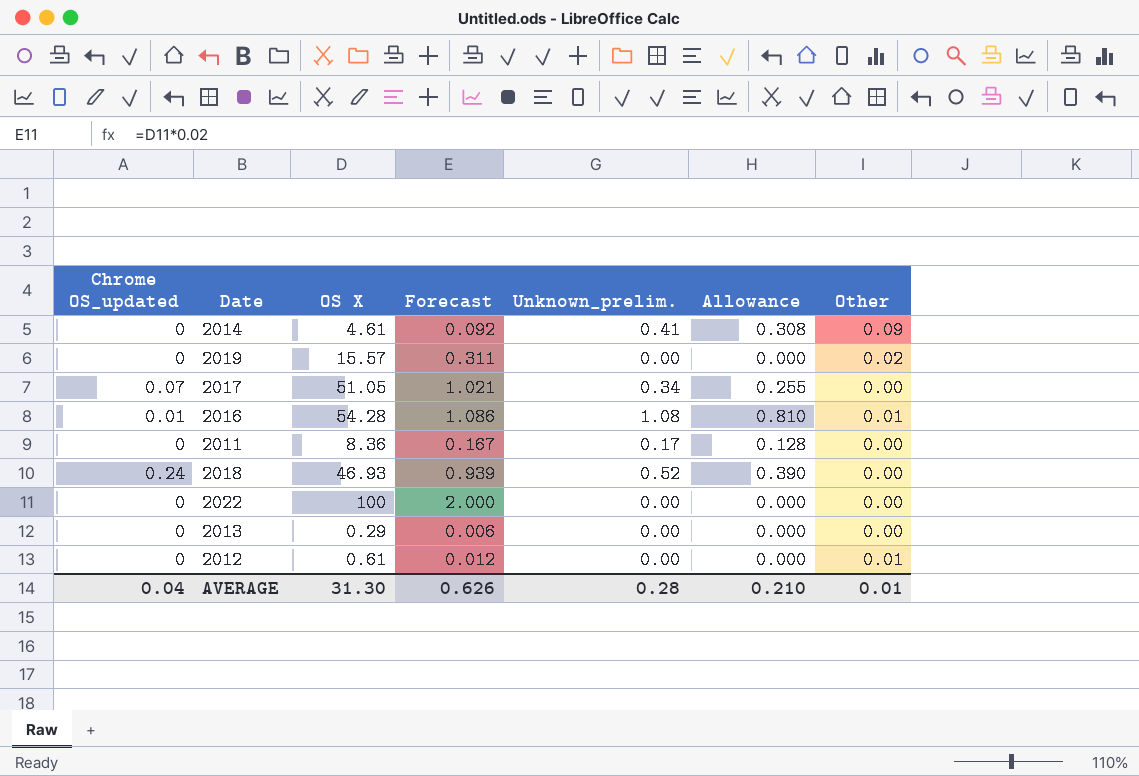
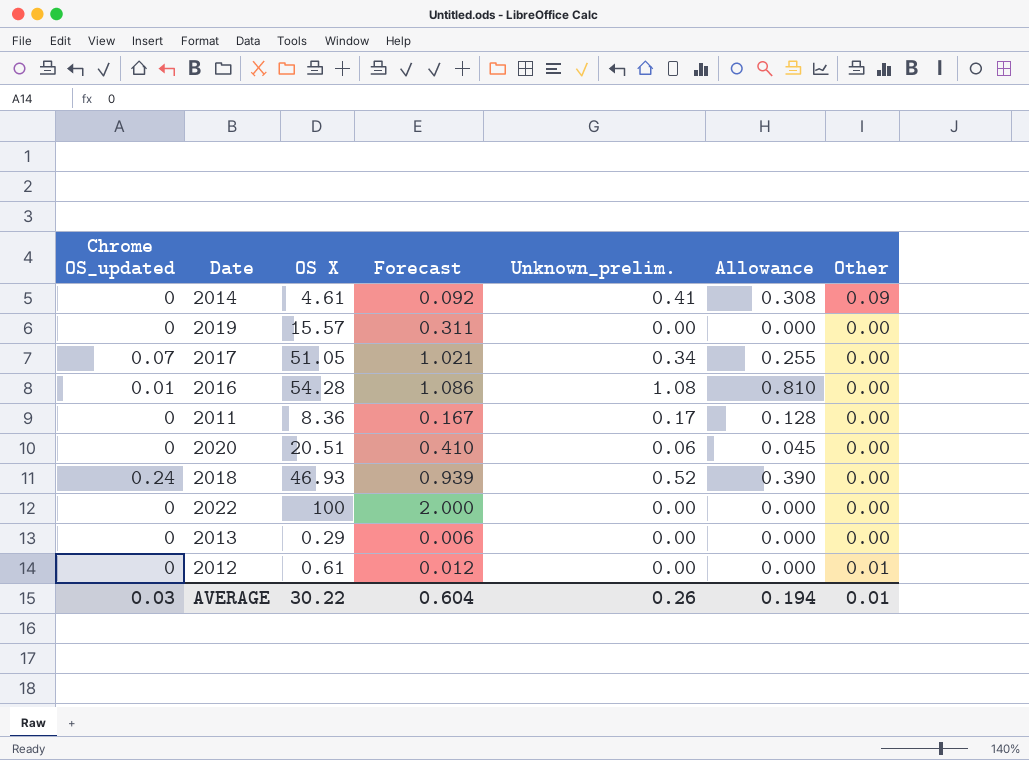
2019 | Other: 0.02 -> 0.00
2016 | Other: 0.01 -> 0.00
row 2020: none -> 0 | 20.51 | 0.410 | 0.06 | 0.045 | 0.00
AVERAGE | Chrome OS_updated: 0.04 -> 0.03
AVERAGE | OS X: 31.30 -> 30.22
AVERAGE | Forecast: 0.626 -> 0.604
AVERAGE | Unknown_prelim.: 0.28 -> 0.26
AVERAGE | Allowance: 0.210 -> 0.194

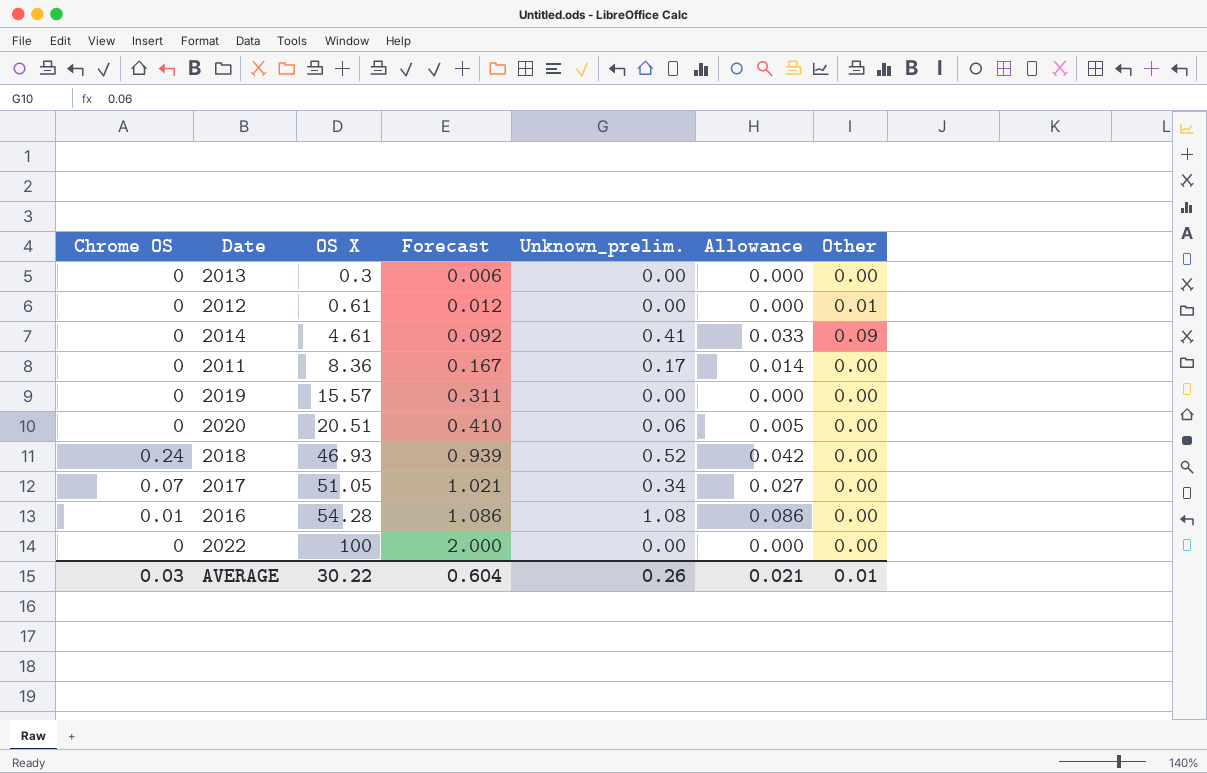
row order: none -> OS X ascending
column name: Chrome OS_updated -> Chrome OS
column Allowance | formula: [Unknown_prelim.] * 0.75 -> [Unknown_prelim.] * 0.08
2013 | OS X: 0.29 -> 0.3
AVERAGE | Allowance: 0.194 -> 0.021

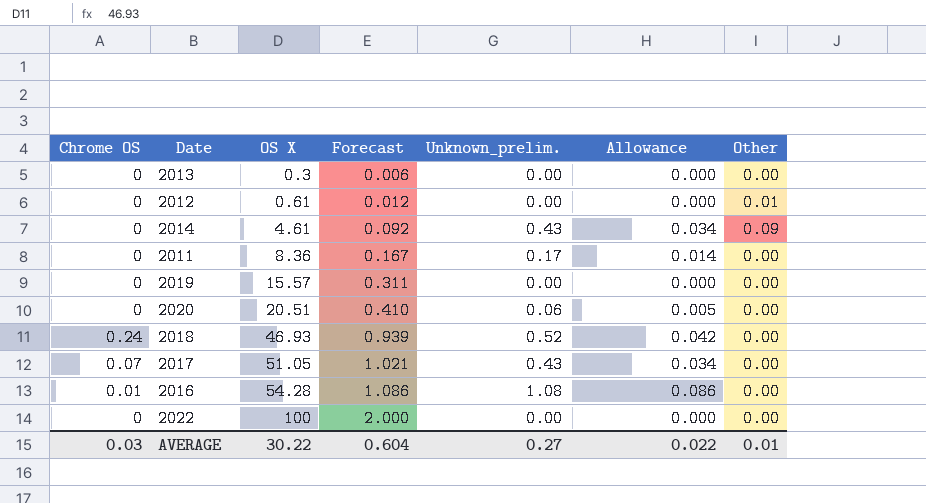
2014 | Unknown_prelim.: 0.41 -> 0.43
2014 | Allowance: 0.033 -> 0.034
2017 | Unknown_prelim.: 0.34 -> 0.43
2017 | Allowance: 0.027 -> 0.034
AVERAGE | Unknown_prelim.: 0.26 -> 0.27
AVERAGE | Allowance: 0.021 -> 0.022

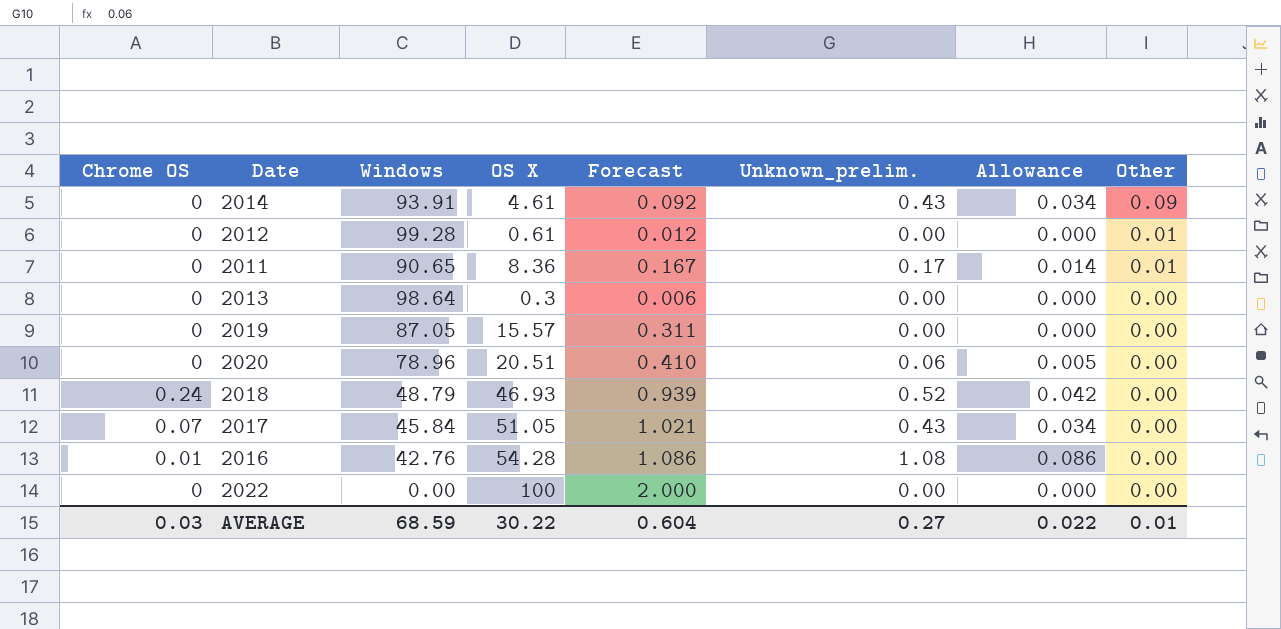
row order: OS X ascending -> Other descending
column Windows | position: none -> 3
2011 | Other: 0.00 -> 0.01

